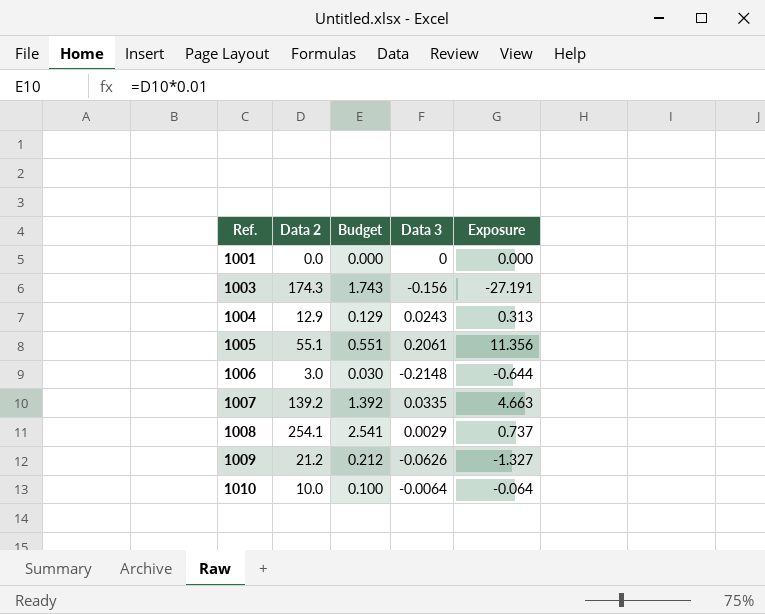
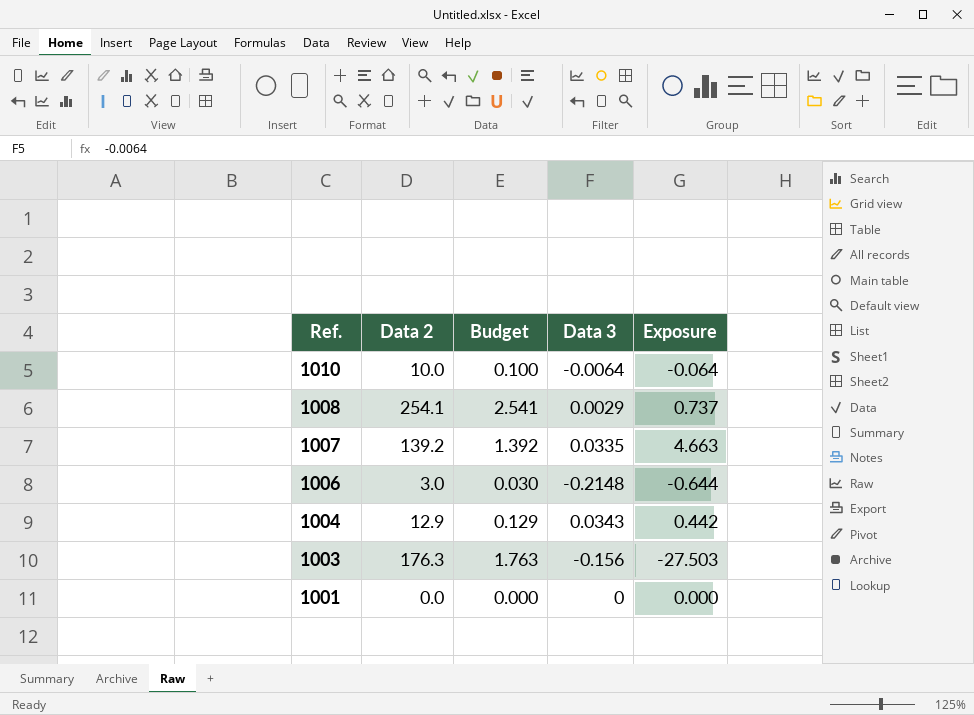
row order: Ref. ascending -> Ref. descending
row 1005: 55.1 | 0.551 | 0.2061 | 11.356 -> none
row 1009: 21.2 | 0.212 | -0.0626 | -1.327 -> none
1004 | Data 3: 0.0243 -> 0.0343
1004 | Exposure: 0.313 -> 0.442
1003 | Data 2: 174.3 -> 176.3
1003 | Budget: 1.743 -> 1.763
1003 | Exposure: -27.191 -> -27.503

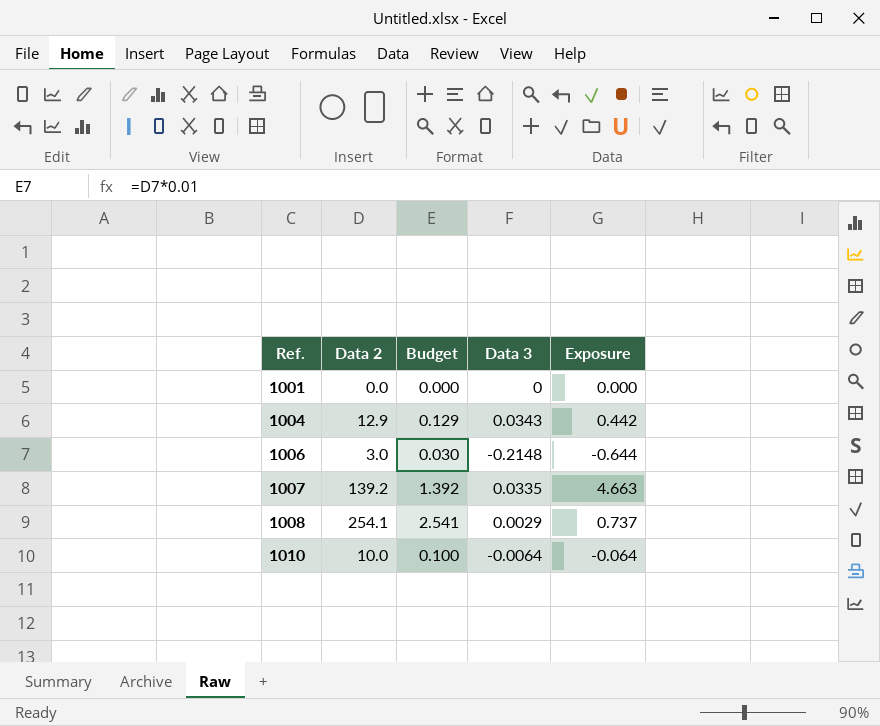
row order: Ref. descending -> Ref. ascending
row 1003: 176.3 | 1.763 | -0.156 | -27.503 -> none

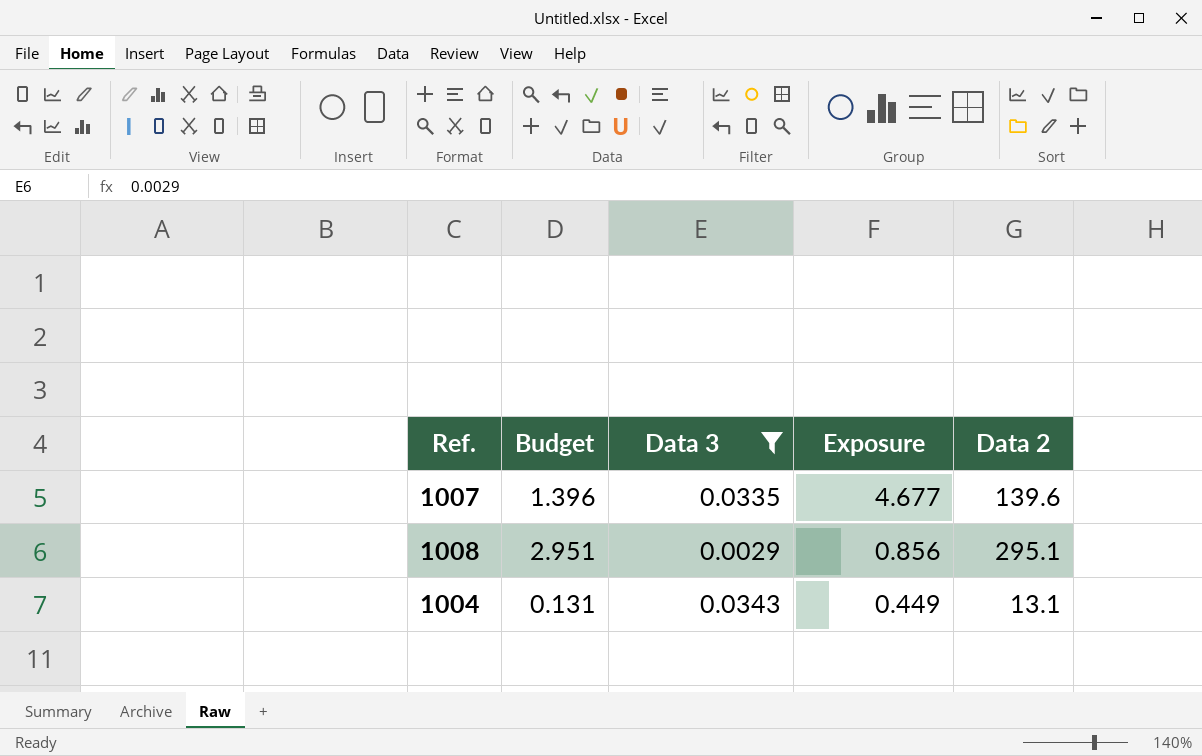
filter: none -> Data 3 >= 0.0029
row order: Ref. ascending -> Exposure descending
column Data 2 | position: 2 -> 5
1007 | Budget: 1.392 -> 1.396
1007 | Exposure: 4.663 -> 4.677
1007 | Data 2: 139.2 -> 139.6
1008 | Budget: 2.541 -> 2.951
1008 | Exposure: 0.737 -> 0.856
1008 | Data 2: 254.1 -> 295.1
1004 | Budget: 0.129 -> 0.131
1004 | Exposure: 0.442 -> 0.449
1004 | Data 2: 12.9 -> 13.1

